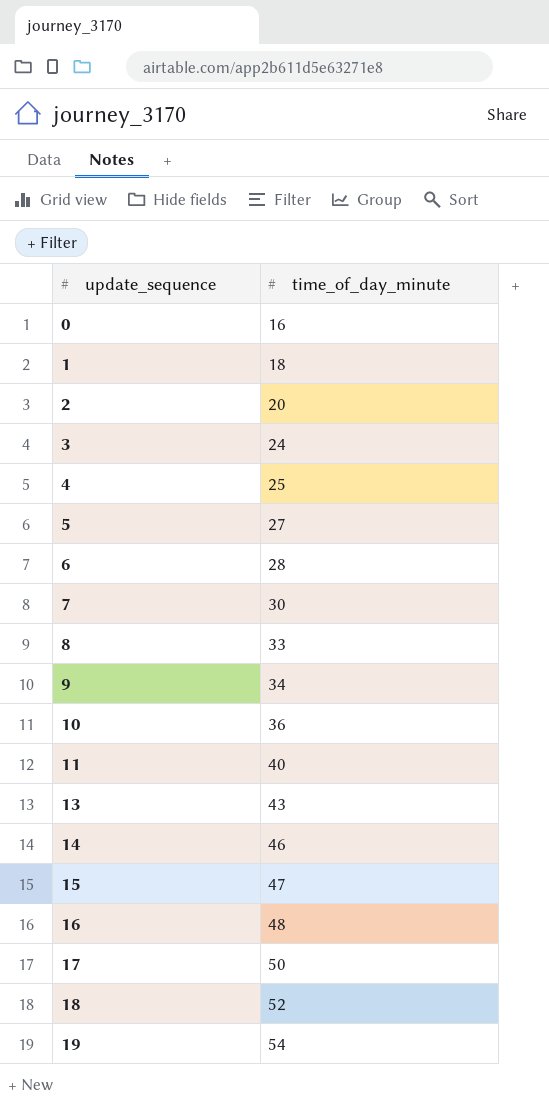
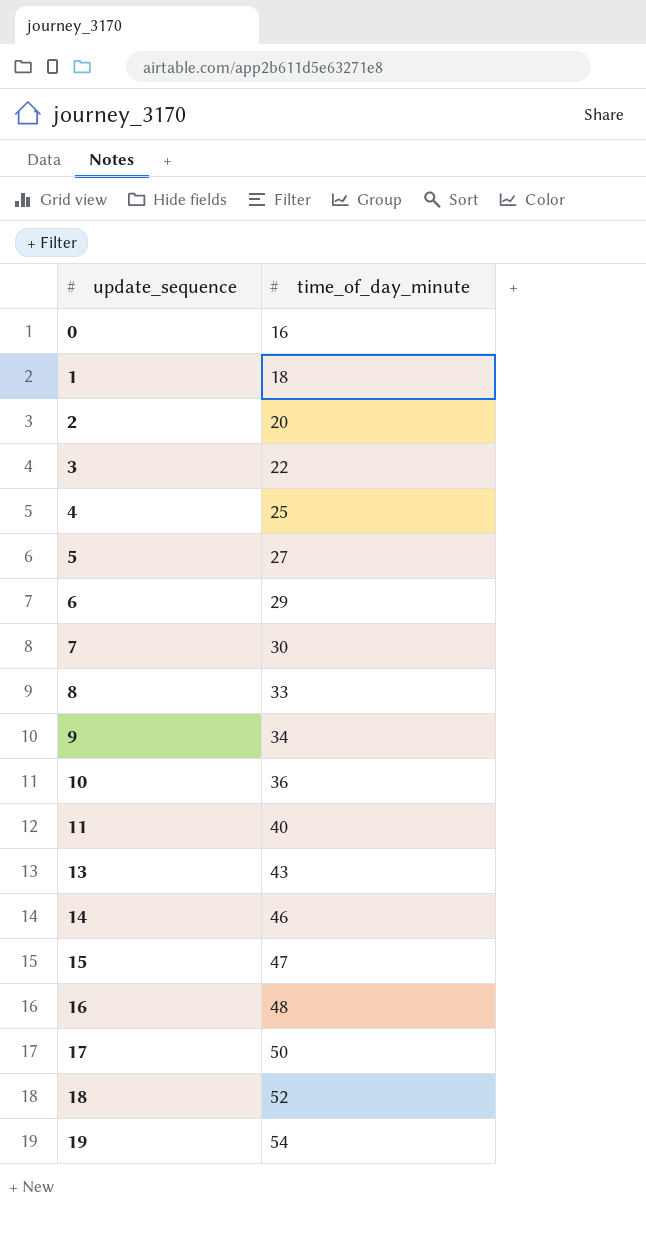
3 | time_of_day_minute: 24 -> 22
6 | time_of_day_minute: 28 -> 29

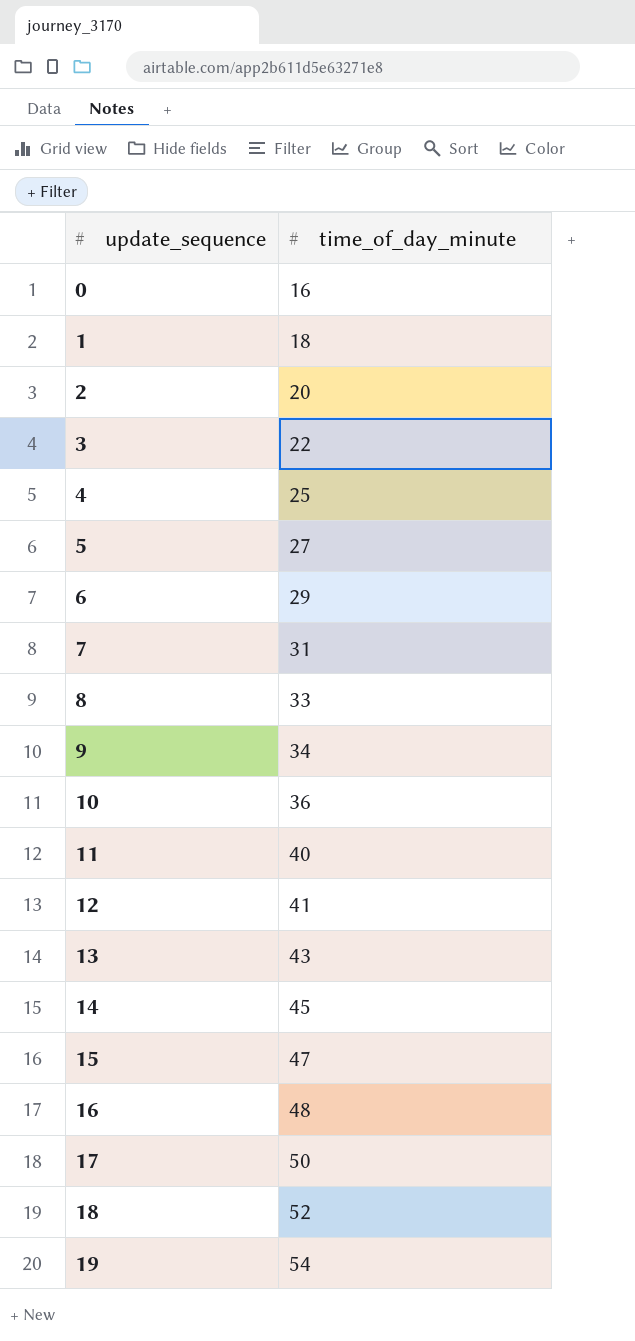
7 | time_of_day_minute: 30 -> 31
row 12: none -> 41
14 | time_of_day_minute: 46 -> 45

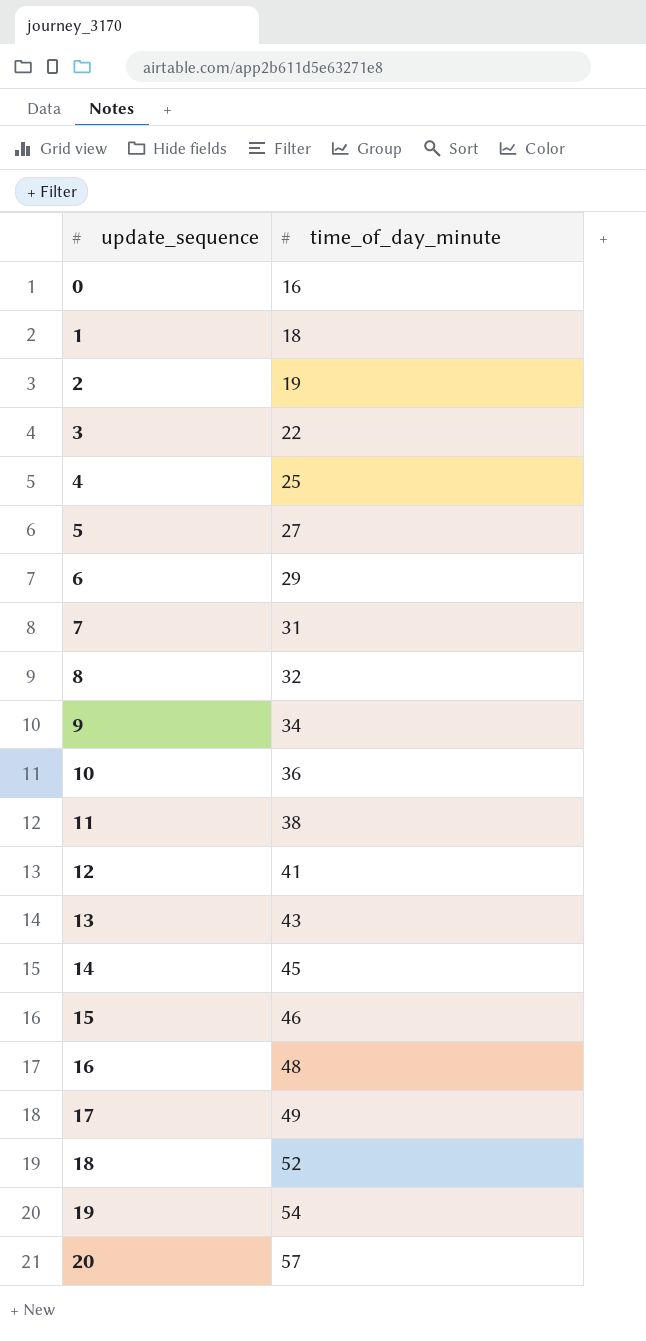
2 | time_of_day_minute: 20 -> 19
8 | time_of_day_minute: 33 -> 32
11 | time_of_day_minute: 40 -> 38
15 | time_of_day_minute: 47 -> 46
17 | time_of_day_minute: 50 -> 49
row 20: none -> 57

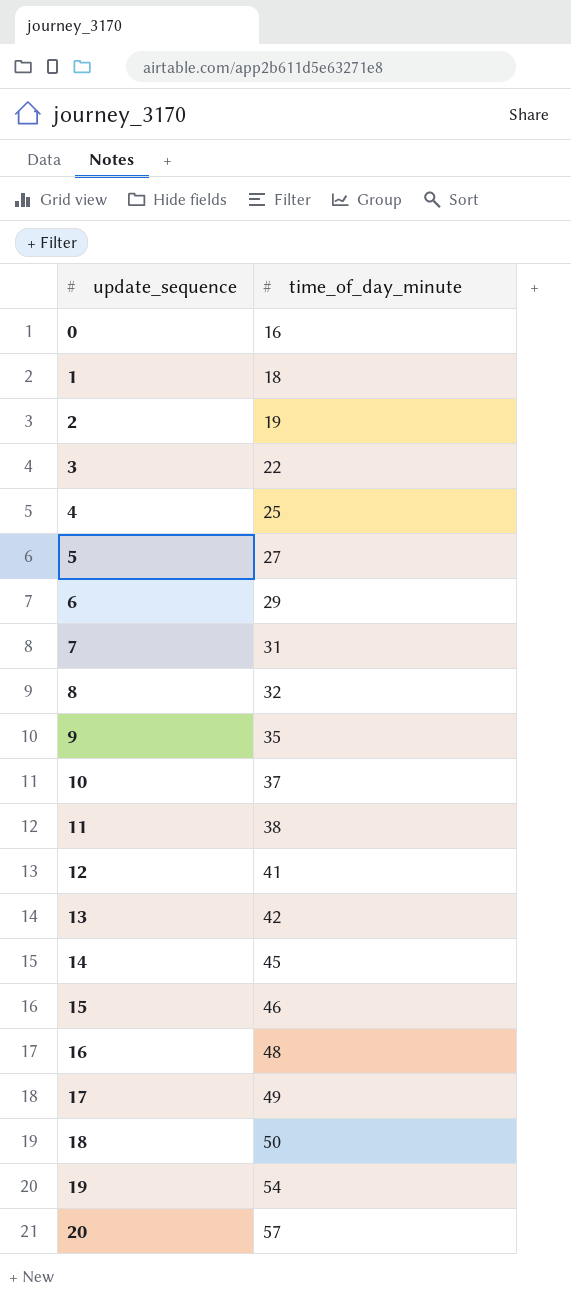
9 | time_of_day_minute: 34 -> 35
10 | time_of_day_minute: 36 -> 37
13 | time_of_day_minute: 43 -> 42
18 | time_of_day_minute: 52 -> 50

